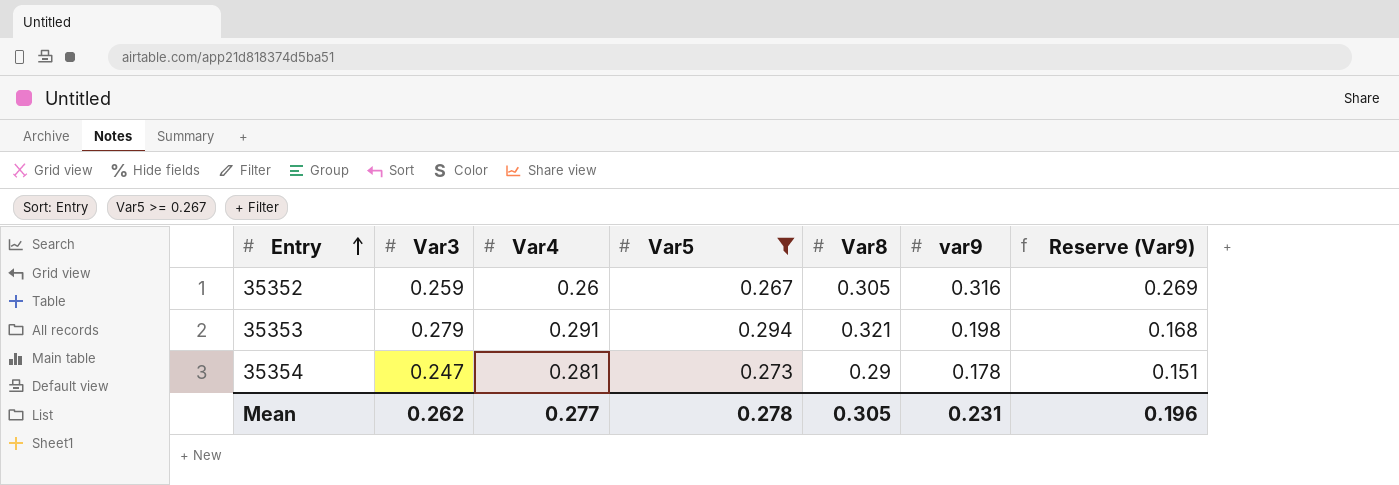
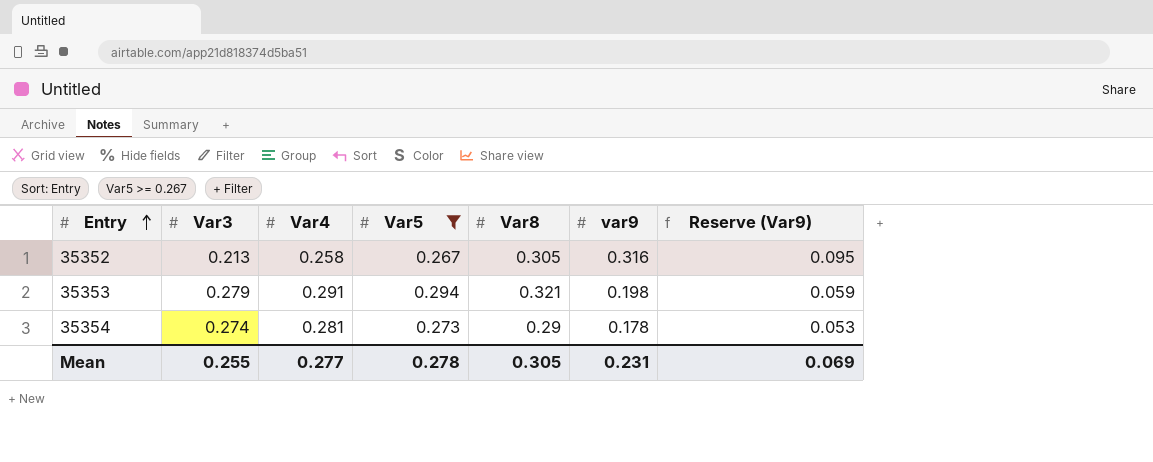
column Reserve (Var9) | formula: [var9] * 0.85 -> [var9] * 0.3
35352 | Var3: 0.259 -> 0.213
35352 | Var4: 0.26 -> 0.258
35354 | Var3: 0.247 -> 0.274
Mean | Var3: 0.262 -> 0.255
Mean | Reserve (Var9): 0.196 -> 0.069

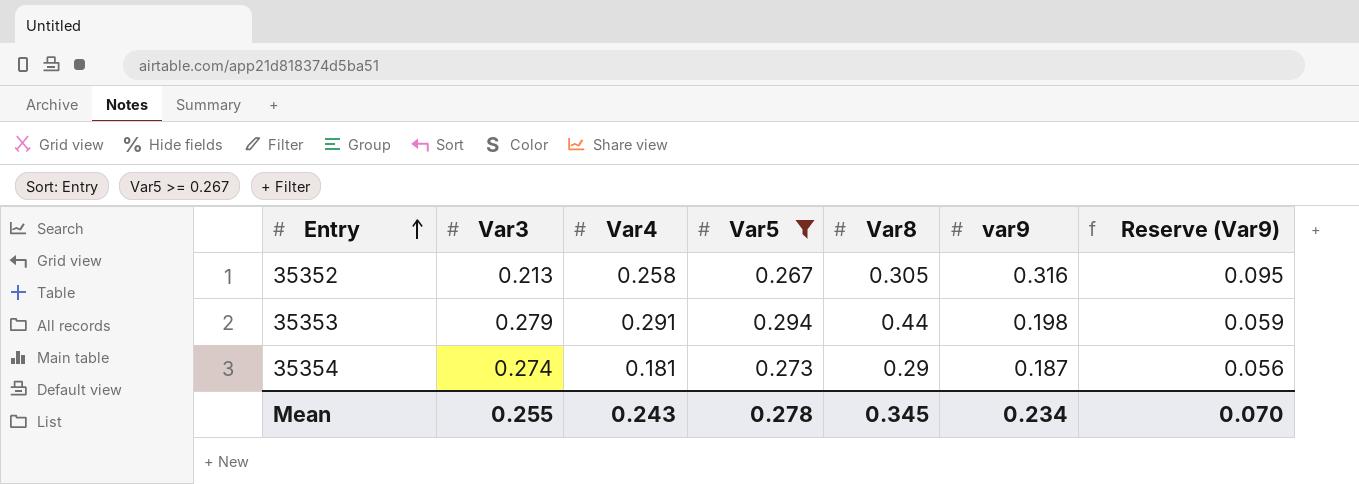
35353 | Var8: 0.321 -> 0.44
35354 | Var4: 0.281 -> 0.181
35354 | var9: 0.178 -> 0.187
35354 | Reserve (Var9): 0.053 -> 0.056
Mean | Var4: 0.277 -> 0.243
Mean | Var8: 0.305 -> 0.345
Mean | var9: 0.231 -> 0.234
Mean | Reserve (Var9): 0.069 -> 0.070

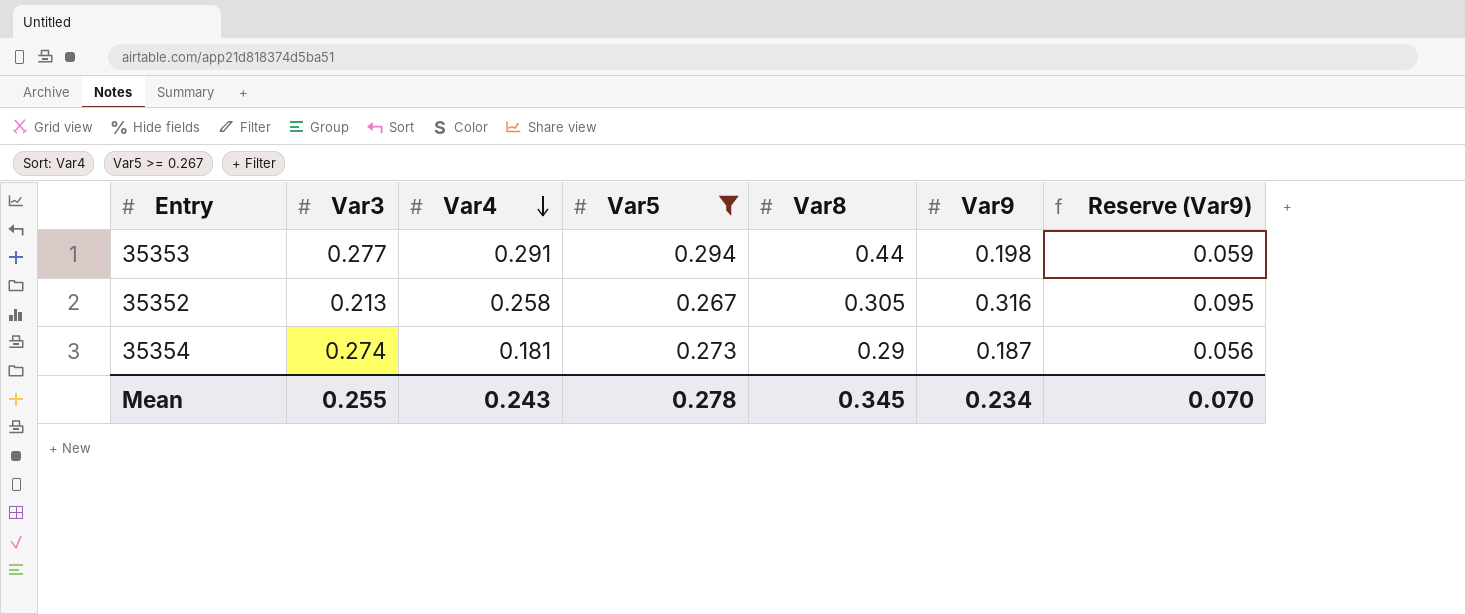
row order: Entry ascending -> Var4 descending
column name: var9 -> Var9
35353 | Var3: 0.279 -> 0.277

